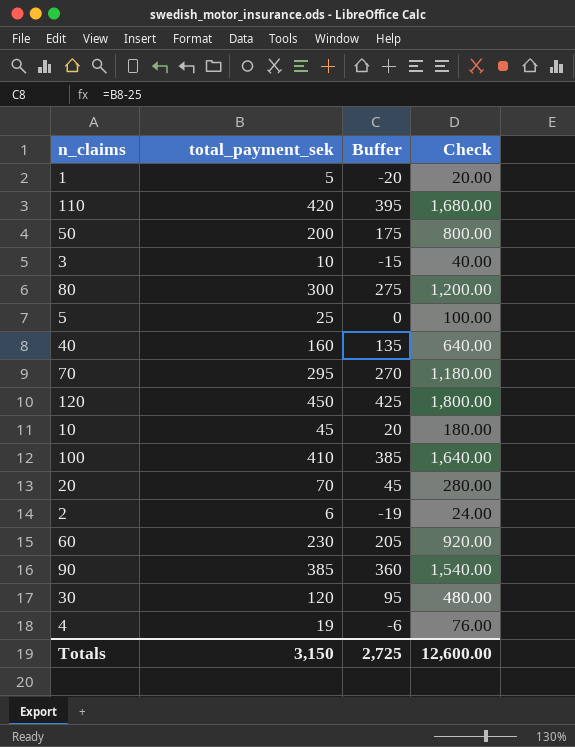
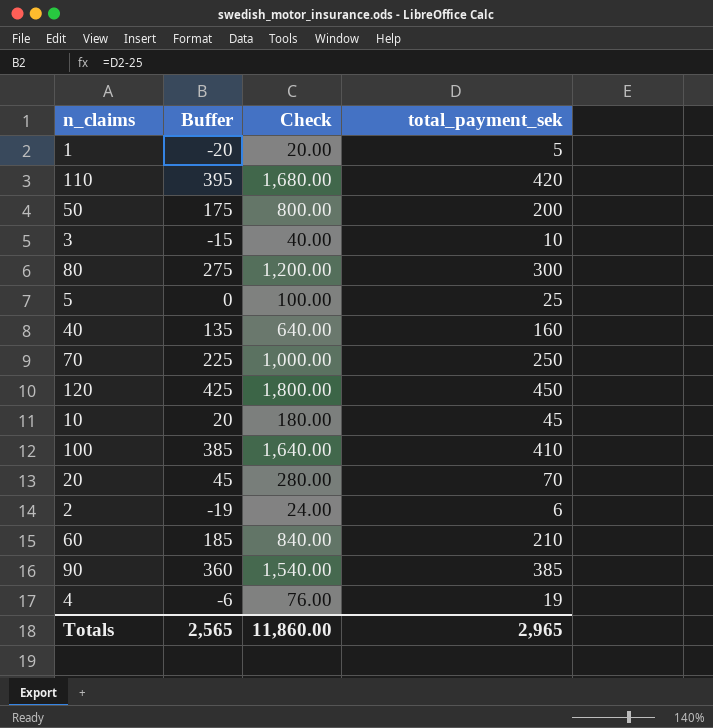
column total_payment_sek | position: 2 -> 4
row 30: 120 | 95 | 480.00 -> none
70 | Buffer: 270 -> 225
70 | Check: 1,180.00 -> 1,000.00
70 | total_payment_sek: 295 -> 250
60 | Buffer: 205 -> 185
60 | Check: 920.00 -> 840.00
60 | total_payment_sek: 230 -> 210
Totals | Buffer: 2,725 -> 2,565
Totals | Check: 12,600.00 -> 11,860.00
Totals | total_payment_sek: 3,150 -> 2,965

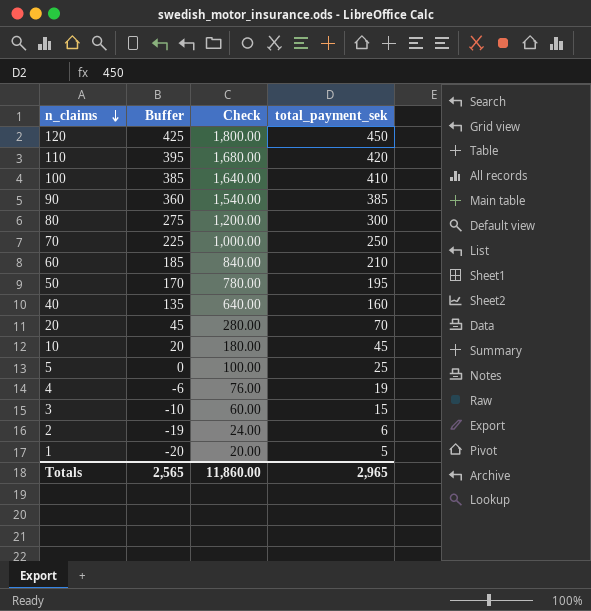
row order: none -> n_claims descending
50 | Buffer: 175 -> 170
50 | Check: 800.00 -> 780.00
50 | total_payment_sek: 200 -> 195
3 | Buffer: -15 -> -10
3 | Check: 40.00 -> 60.00
3 | total_payment_sek: 10 -> 15

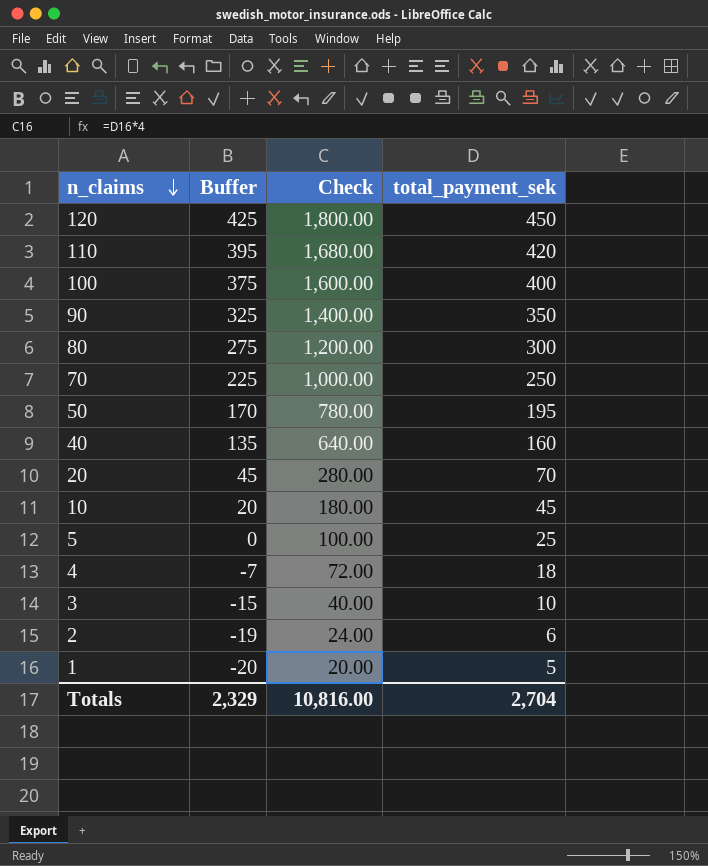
row 60: 185 | 840.00 | 210 -> none
100 | Buffer: 385 -> 375
100 | Check: 1,640.00 -> 1,600.00
100 | total_payment_sek: 410 -> 400
90 | Buffer: 360 -> 325
90 | Check: 1,540.00 -> 1,400.00
90 | total_payment_sek: 385 -> 350
4 | Buffer: -6 -> -7
4 | Check: 76.00 -> 72.00
4 | total_payment_sek: 19 -> 18
3 | Buffer: -10 -> -15
3 | Check: 60.00 -> 40.00
3 | total_payment_sek: 15 -> 10
Totals | Buffer: 2,565 -> 2,329
Totals | Check: 11,860.00 -> 10,816.00
Totals | total_payment_sek: 2,965 -> 2,704

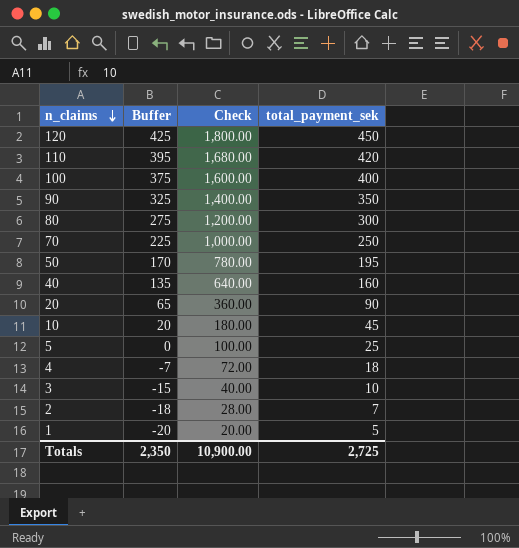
20 | Buffer: 45 -> 65
20 | Check: 280.00 -> 360.00
20 | total_payment_sek: 70 -> 90
2 | Buffer: -19 -> -18
2 | Check: 24.00 -> 28.00
2 | total_payment_sek: 6 -> 7
Totals | Buffer: 2,329 -> 2,350
Totals | Check: 10,816.00 -> 10,900.00
Totals | total_payment_sek: 2,704 -> 2,725

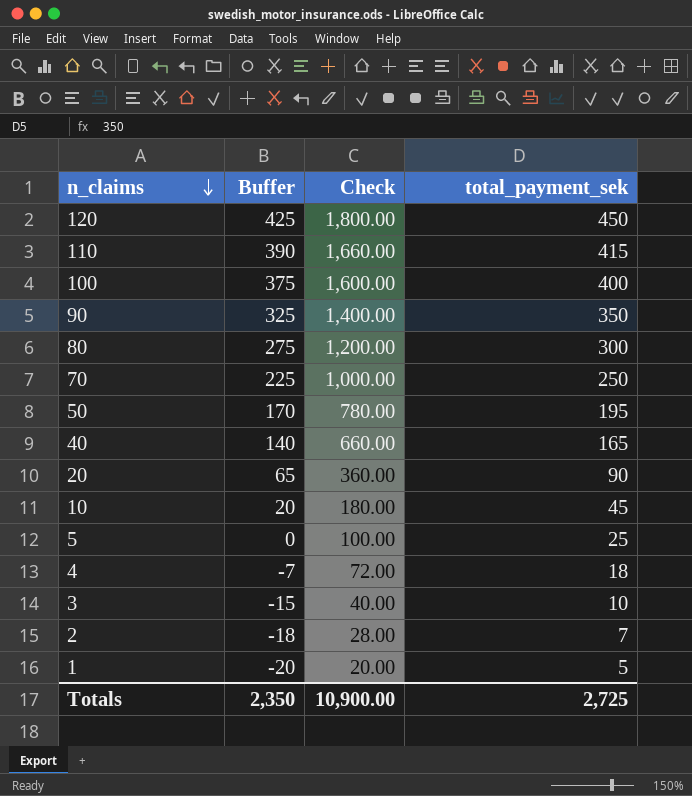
110 | Buffer: 395 -> 390
110 | Check: 1,680.00 -> 1,660.00
110 | total_payment_sek: 420 -> 415
40 | Buffer: 135 -> 140
40 | Check: 640.00 -> 660.00
40 | total_payment_sek: 160 -> 165

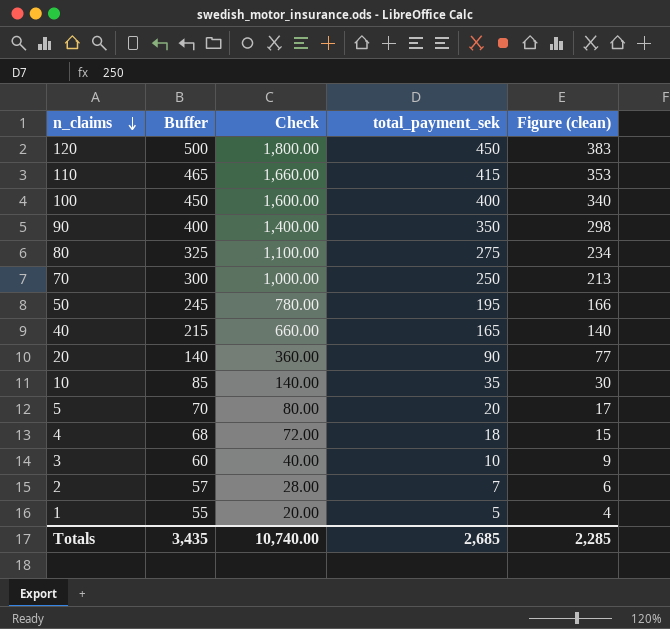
column Buffer | formula: [total_payment_sek] - 25 -> [total_payment_sek] + 50
column Figure (clean) | formula: none -> [total_payment_sek] * 0.85
80 | Check: 1,200.00 -> 1,100.00
80 | total_payment_sek: 300 -> 275
10 | Check: 180.00 -> 140.00
10 | total_payment_sek: 45 -> 35
5 | Check: 100.00 -> 80.00
5 | total_payment_sek: 25 -> 20
Totals | Buffer: 2,350 -> 3,435
Totals | Check: 10,900.00 -> 10,740.00
Totals | total_payment_sek: 2,725 -> 2,685

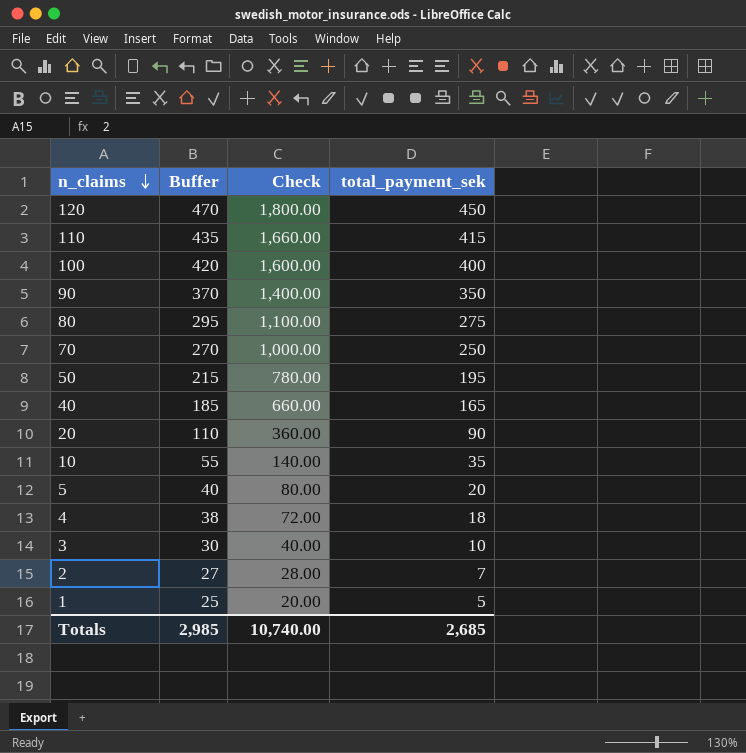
column Figure (clean) | formula: [total_payment_sek] * 0.85 -> none
column Buffer | formula: [total_payment_sek] + 50 -> [total_payment_sek] + 20
Totals | Buffer: 3,435 -> 2,985

